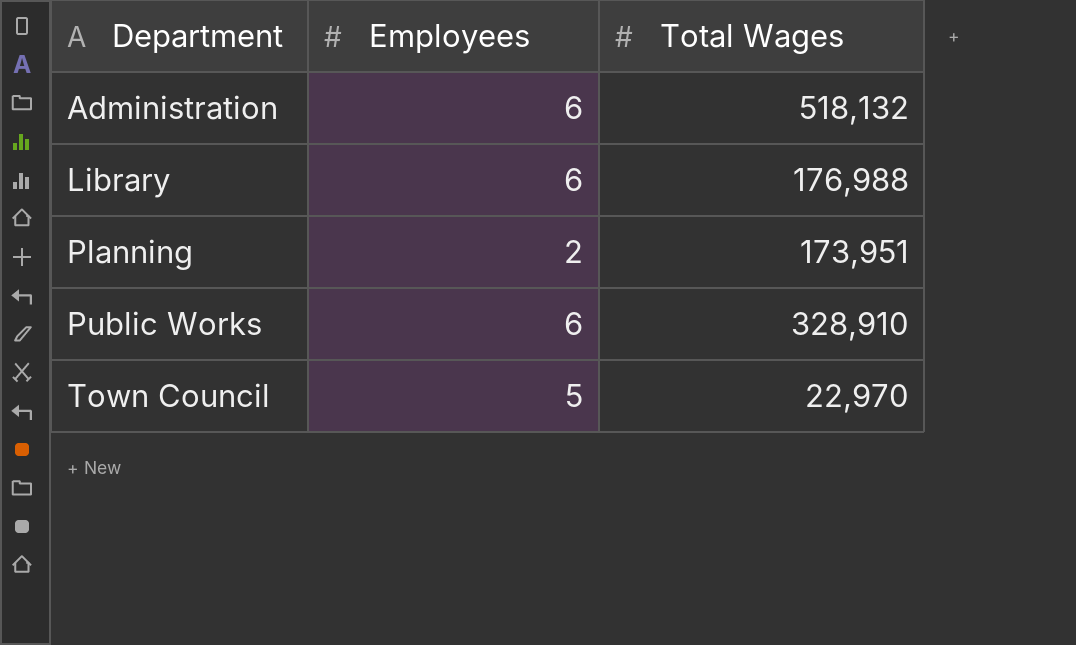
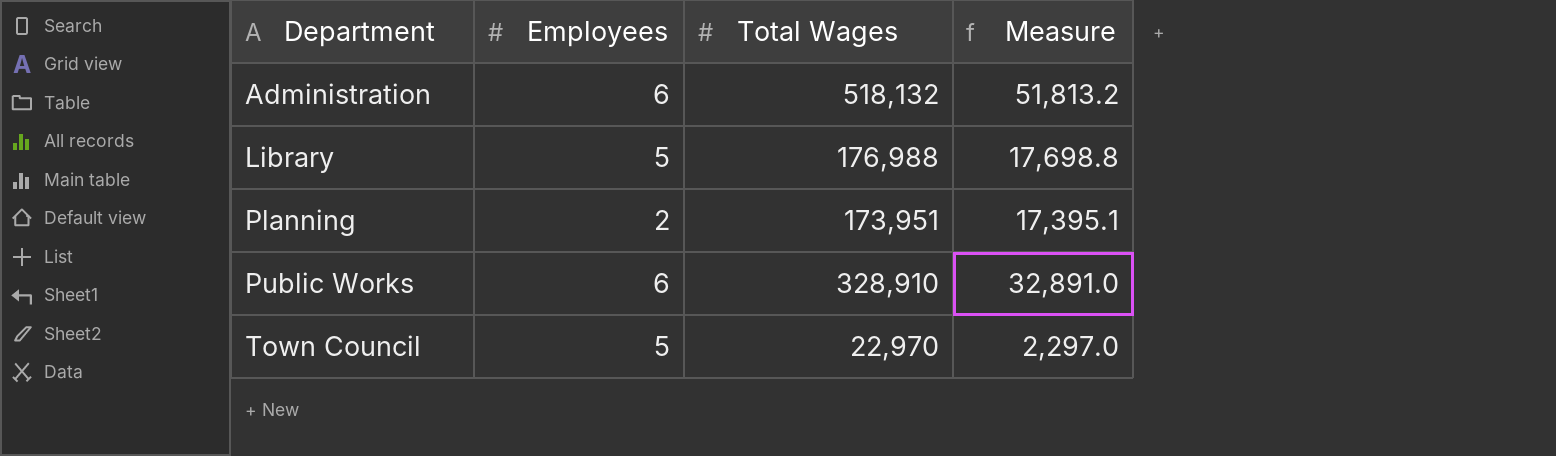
column Measure | formula: none -> [Total Wages] * 0.1
Library | Employees: 6 -> 5

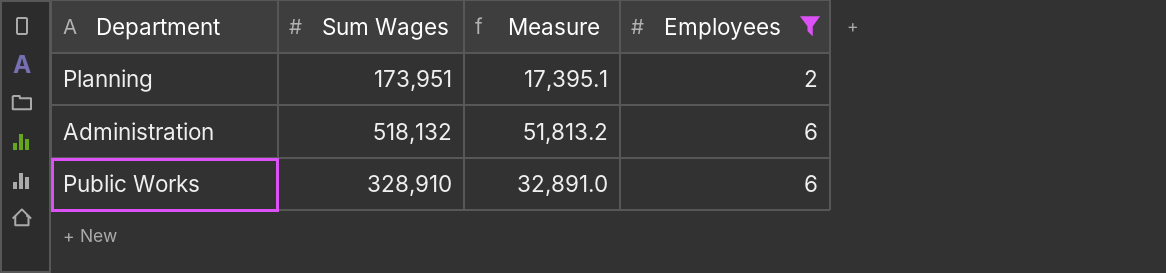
filter: none -> Employees != 5
row order: Department ascending -> Employees ascending
column name: Total Wages -> Sum Wages
column Employees | position: 2 -> 4

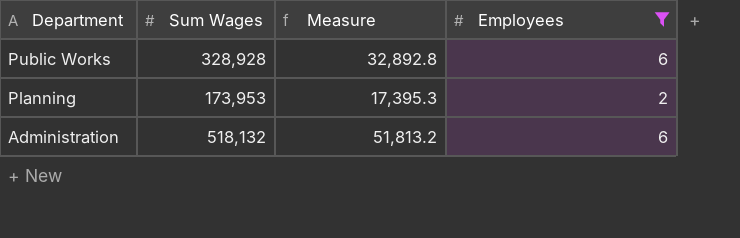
row order: Employees ascending -> Department descending
Public Works | Sum Wages: 328,910 -> 328,928
Public Works | Measure: 32,891.0 -> 32,892.8
Planning | Sum Wages: 173,951 -> 173,953
Planning | Measure: 17,395.1 -> 17,395.3

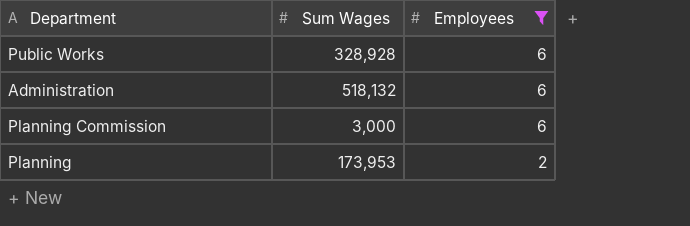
row order: Department descending -> Employees descending
column Measure | formula: [Sum Wages] * 0.1 -> none
row Planning Commission: none -> 3,000 | 6

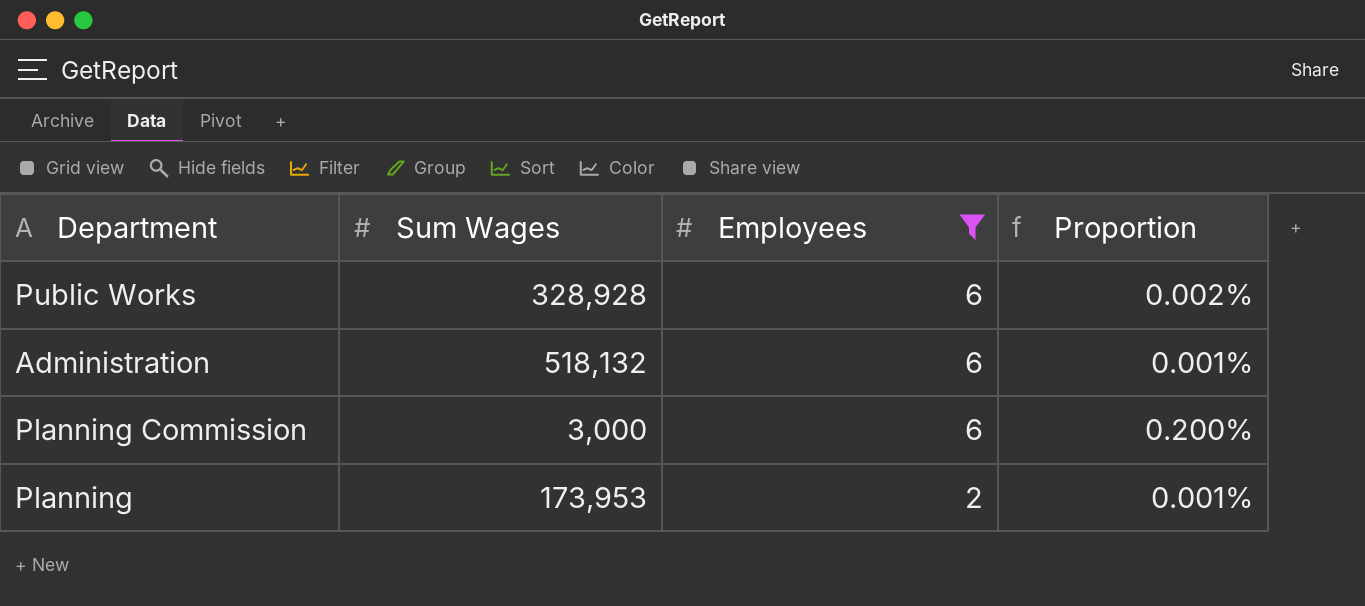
column Proportion | formula: none -> [Employees] / [Sum Wages]

